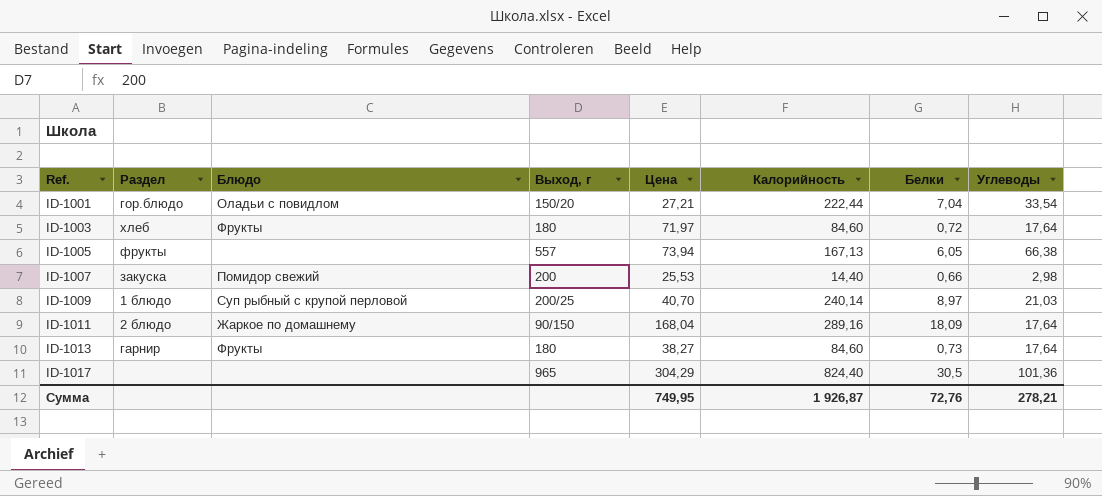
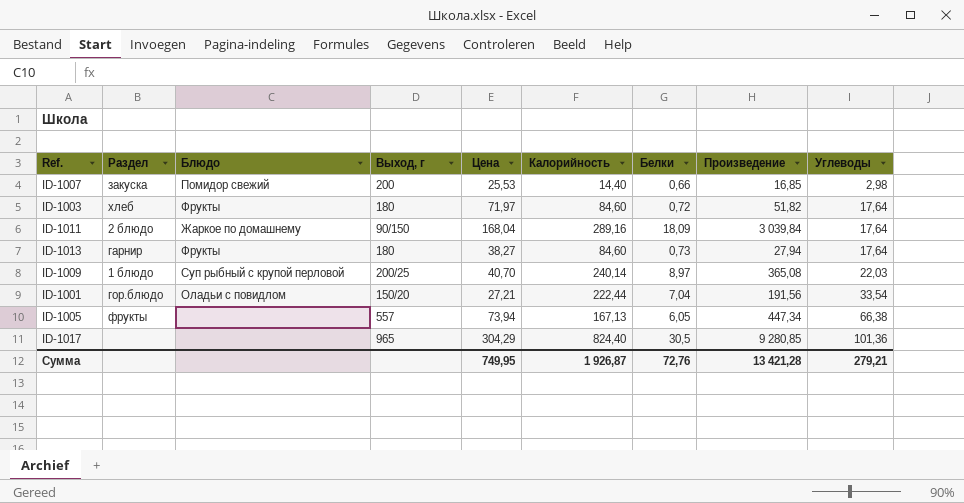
row order: Ref. ascending -> Углеводы ascending
column Произведение | formula: none -> [Цена] * [Белки]
ID-1009 | Углеводы: 21,03 -> 22,03
Сумма | Углеводы: 278,21 -> 279,21

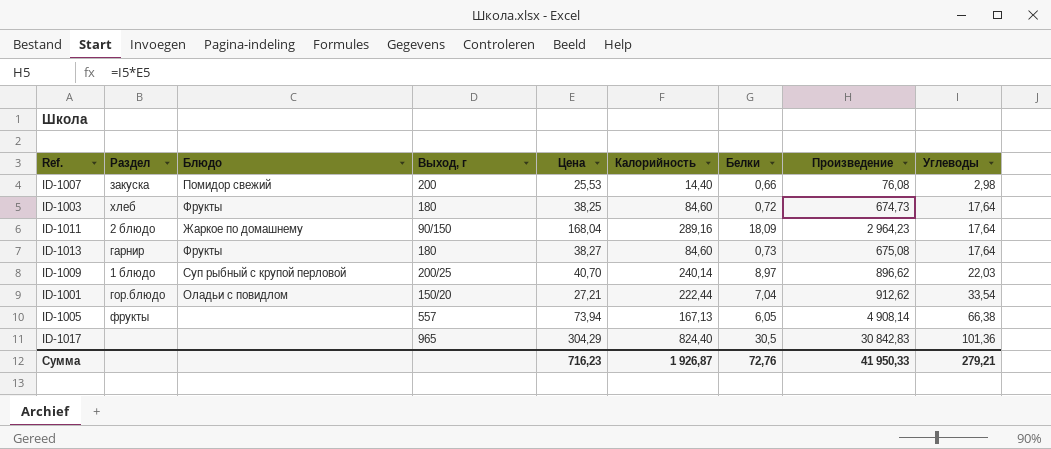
column Произведение | formula: [Цена] * [Белки] -> [Цена] * [Углеводы]
ID-1003 | Цена: 71,97 -> 38,25
Сумма | Цена: 749,95 -> 716,23
Сумма | Произведение: 13 421,28 -> 41 950,33

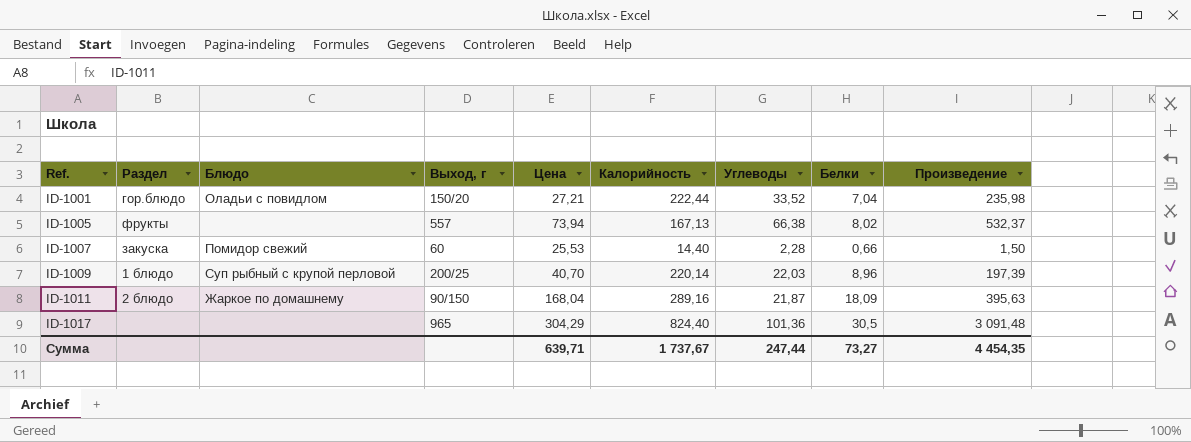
row order: Углеводы ascending -> Ref. ascending
column Углеводы | position: 9 -> 7
column Произведение | formula: [Цена] * [Углеводы] -> [Углеводы] * [Белки]
row ID-1003: хлеб | Фрукты | 180 | 38,25 | 84,60 | 0,72 | 674,73 | 17,64 -> none
row ID-1013: гарнир | Фрукты | 180 | 38,27 | 84,60 | 0,73 | 675,08 | 17,64 -> none
ID-1001 | Углеводы: 33,54 -> 33,52
ID-1005 | Белки: 6,05 -> 8,02
ID-1007 | Выход, г: 200 -> 60
ID-1007 | Углеводы: 2,98 -> 2,28
ID-1009 | Калорийность: 240,14 -> 220,14
ID-1009 | Белки: 8,97 -> 8,96
ID-1011 | Углеводы: 17,64 -> 21,87
Сумма | Цена: 716,23 -> 639,71
Сумма | Калорийность: 1 926,87 -> 1 737,67
Сумма | Углеводы: 279,21 -> 247,44
Сумма | Белки: 72,76 -> 73,27
Сумма | Произведение: 41 950,33 -> 4 454,35

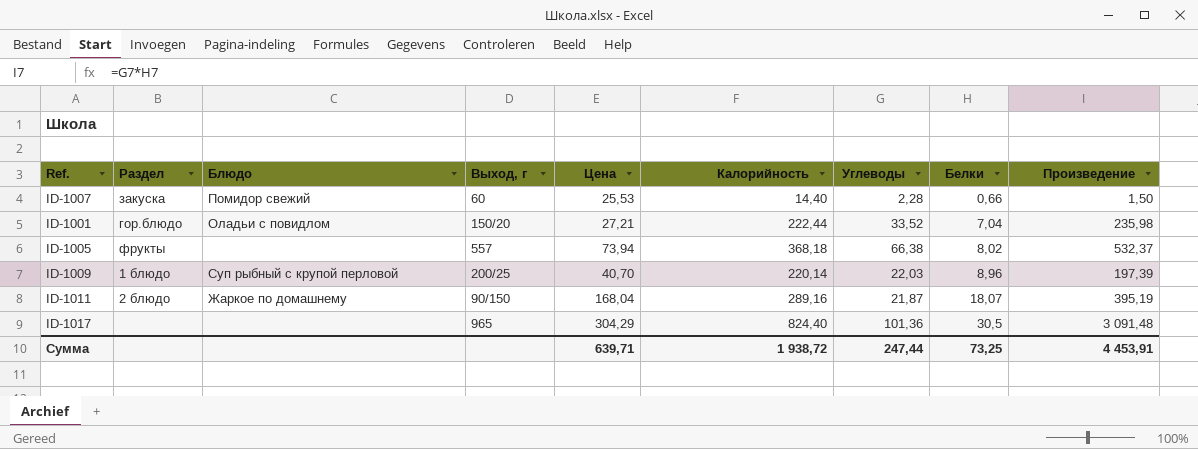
row order: Ref. ascending -> Белки ascending
ID-1005 | Калорийность: 167,13 -> 368,18
ID-1011 | Белки: 18,09 -> 18,07
ID-1011 | Произведение: 395,63 -> 395,19
Сумма | Калорийность: 1 737,67 -> 1 938,72
Сумма | Белки: 73,27 -> 73,25
Сумма | Произведение: 4 454,35 -> 4 453,91

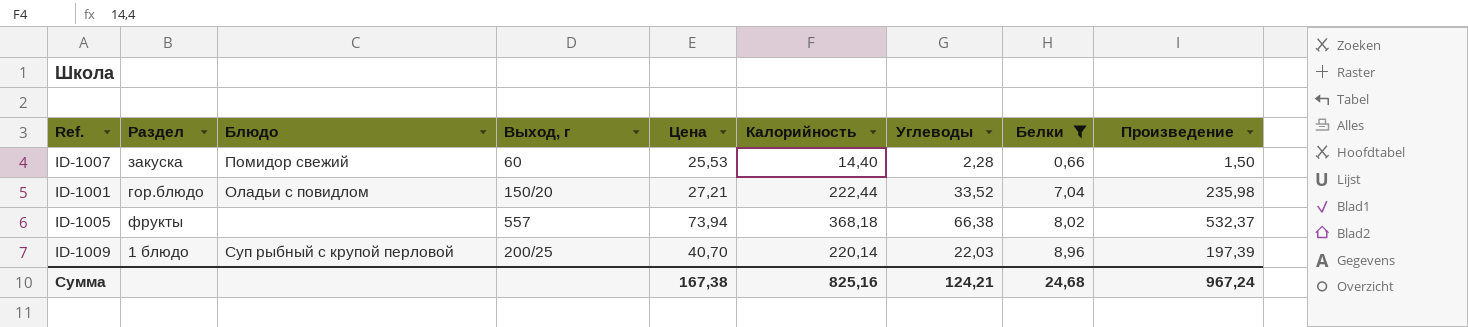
filter: none -> Белки <= 8,96
Сумма | Цена: 639,71 -> 167,38
Сумма | Калорийность: 1 938,72 -> 825,16
Сумма | Углеводы: 247,44 -> 124,21
Сумма | Белки: 73,25 -> 24,68
Сумма | Произведение: 4 453,91 -> 967,24

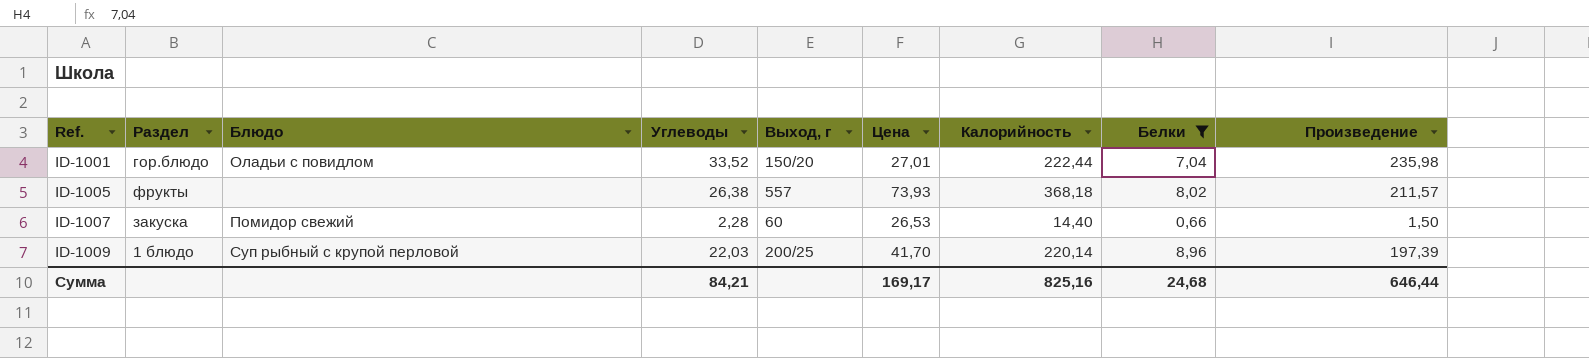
row order: Белки ascending -> Ref. ascending
column Углеводы | position: 7 -> 4
ID-1001 | Цена: 27,21 -> 27,01
ID-1005 | Углеводы: 66,38 -> 26,38
ID-1005 | Цена: 73,94 -> 73,93
ID-1005 | Произведение: 532,37 -> 211,57
ID-1007 | Цена: 25,53 -> 26,53
ID-1009 | Цена: 40,70 -> 41,70
Сумма | Углеводы: 124,21 -> 84,21
Сумма | Цена: 167,38 -> 169,17
Сумма | Произведение: 967,24 -> 646,44

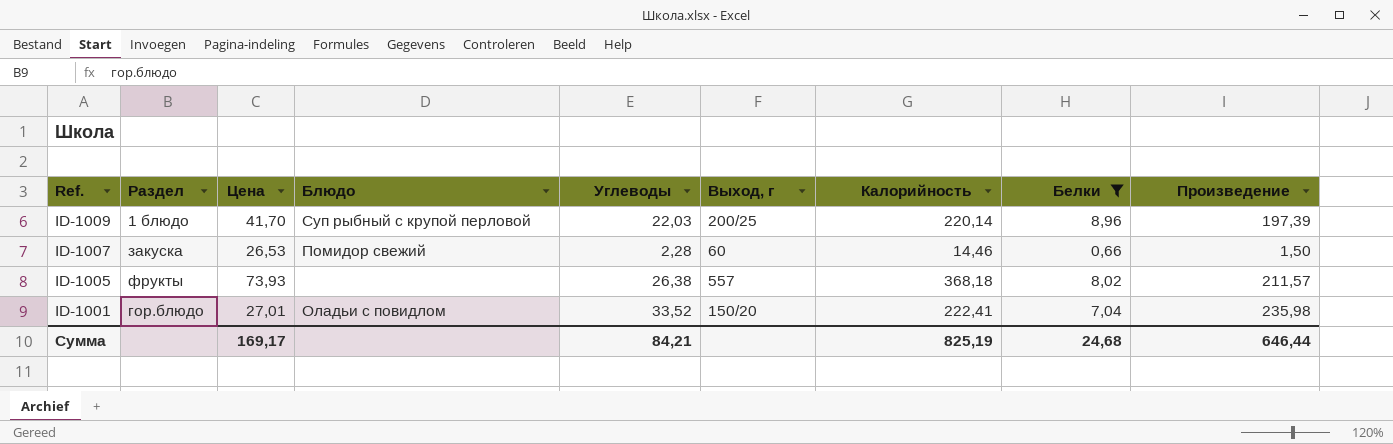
row order: Ref. ascending -> Ref. descending
column Цена | position: 6 -> 3
ID-1007 | Калорийность: 14,40 -> 14,46
ID-1001 | Калорийность: 222,44 -> 222,41
Сумма | Калорийность: 825,16 -> 825,19

